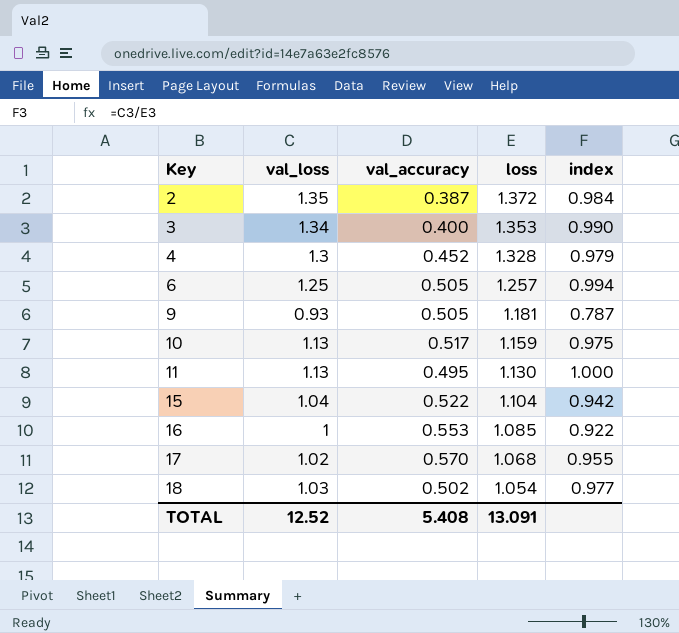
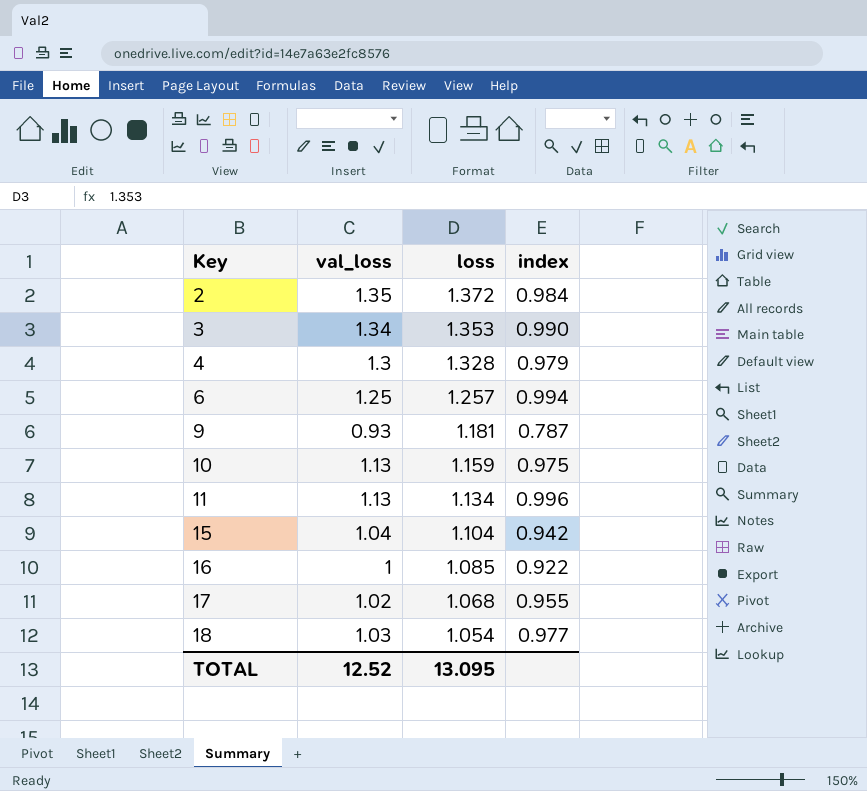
column val_accuracy | position: 3 -> none
11 | loss: 1.130 -> 1.134
11 | index: 1.000 -> 0.996
TOTAL | loss: 13.091 -> 13.095

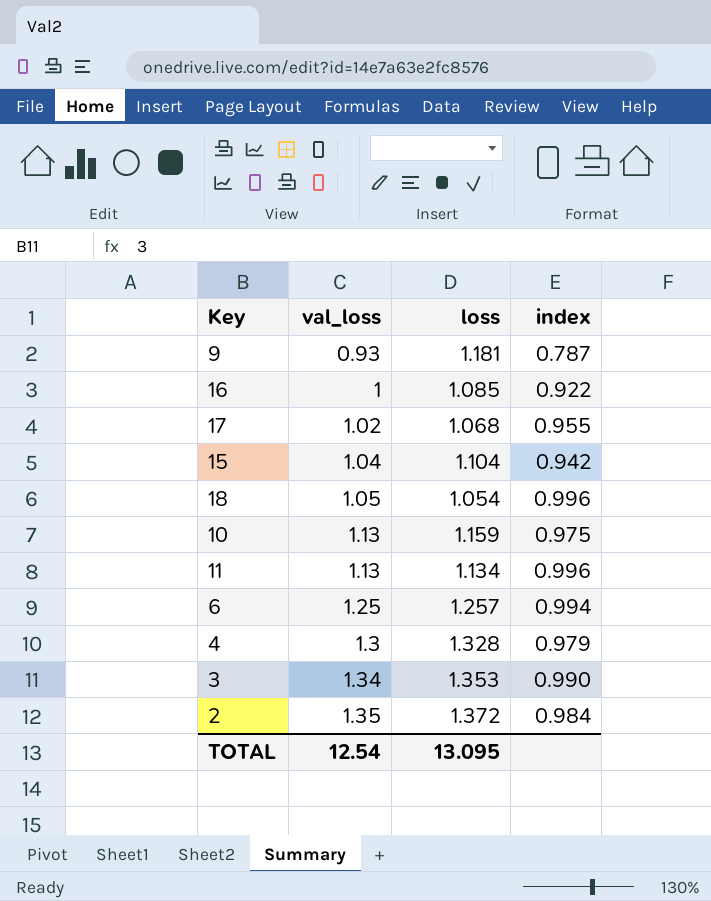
row order: Key ascending -> val_loss ascending
18 | val_loss: 1.03 -> 1.05
18 | index: 0.977 -> 0.996
TOTAL | val_loss: 12.52 -> 12.54

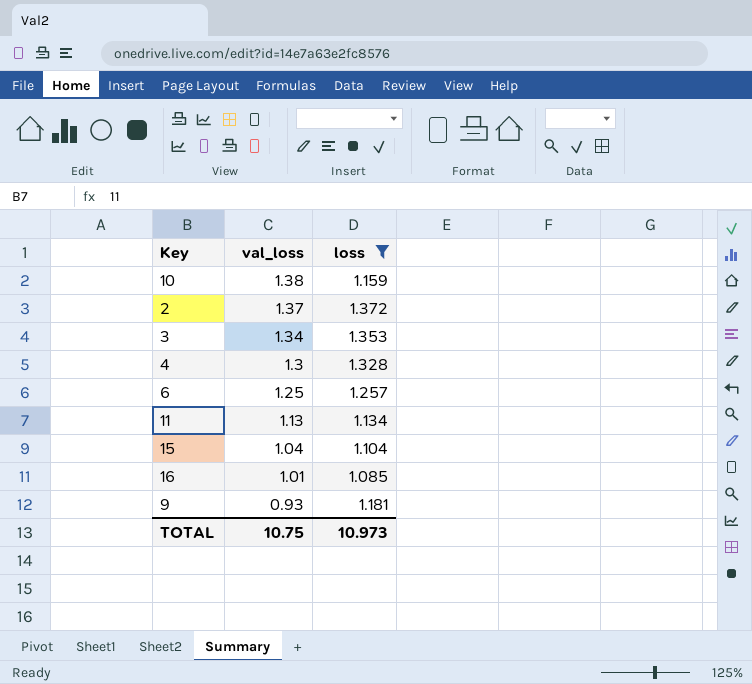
filter: none -> loss >= 1.085
row order: val_loss ascending -> val_loss descending
column index | formula: [val_loss] / [loss] -> none
10 | val_loss: 1.13 -> 1.38
2 | val_loss: 1.35 -> 1.37
16 | val_loss: 1 -> 1.01
TOTAL | val_loss: 12.54 -> 10.75
TOTAL | loss: 13.095 -> 10.973

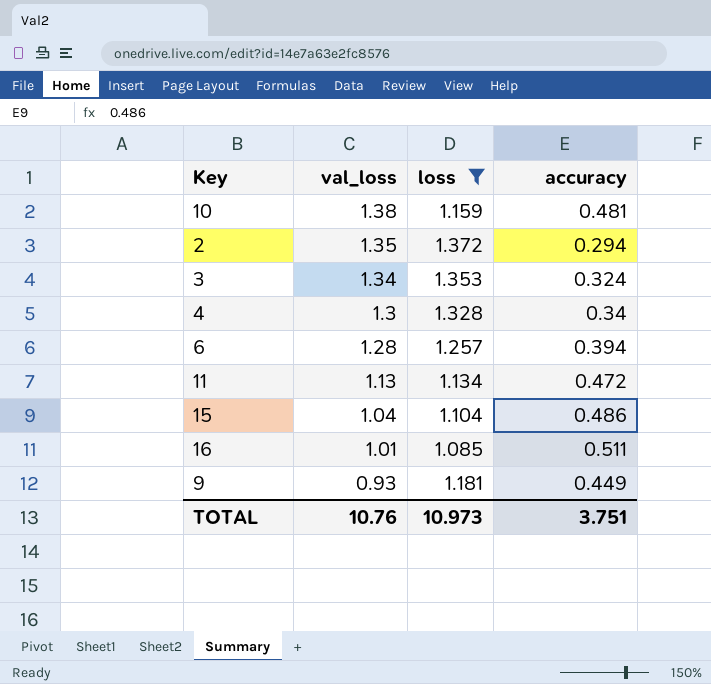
column accuracy | position: none -> 4
2 | val_loss: 1.37 -> 1.35
6 | val_loss: 1.25 -> 1.28
TOTAL | val_loss: 10.75 -> 10.76

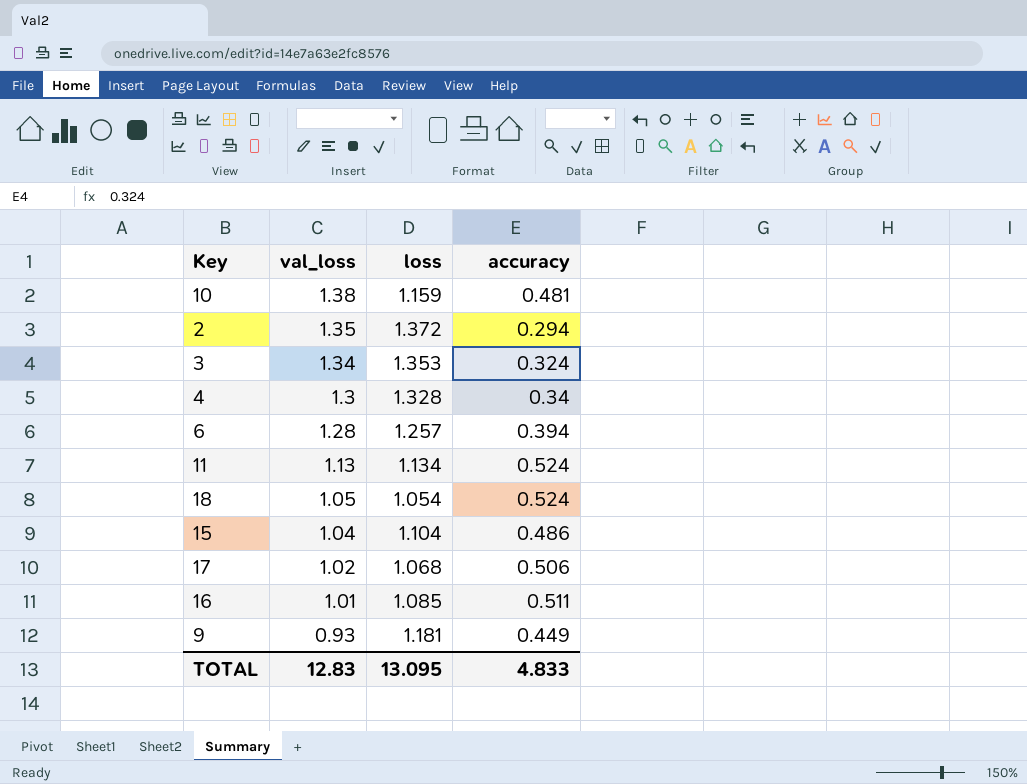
filter: loss >= 1.085 -> none
11 | accuracy: 0.472 -> 0.524
TOTAL | val_loss: 10.76 -> 12.83
TOTAL | loss: 10.973 -> 13.095
TOTAL | accuracy: 3.751 -> 4.833

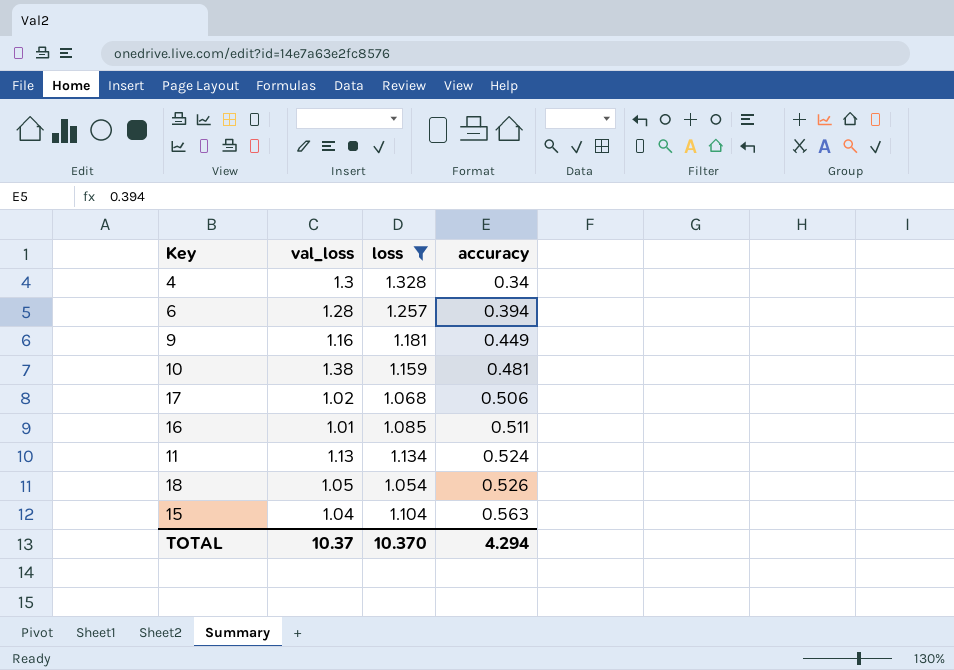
filter: none -> loss <= 1.328
row order: val_loss descending -> accuracy ascending
9 | val_loss: 0.93 -> 1.16
18 | accuracy: 0.524 -> 0.526
15 | accuracy: 0.486 -> 0.563
TOTAL | val_loss: 12.83 -> 10.37
TOTAL | loss: 13.095 -> 10.370
TOTAL | accuracy: 4.833 -> 4.294

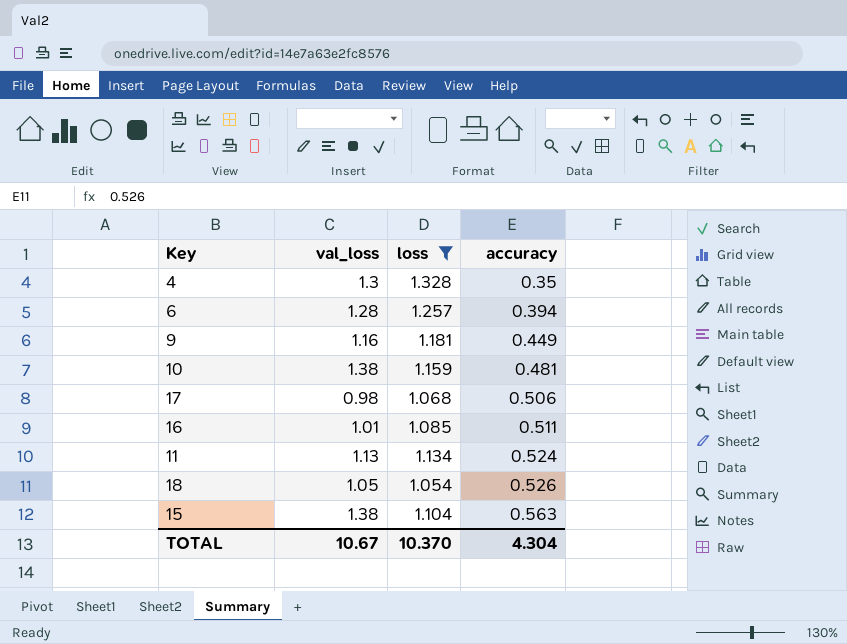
4 | accuracy: 0.34 -> 0.35
17 | val_loss: 1.02 -> 0.98
15 | val_loss: 1.04 -> 1.38
TOTAL | val_loss: 10.37 -> 10.67
TOTAL | accuracy: 4.294 -> 4.304

